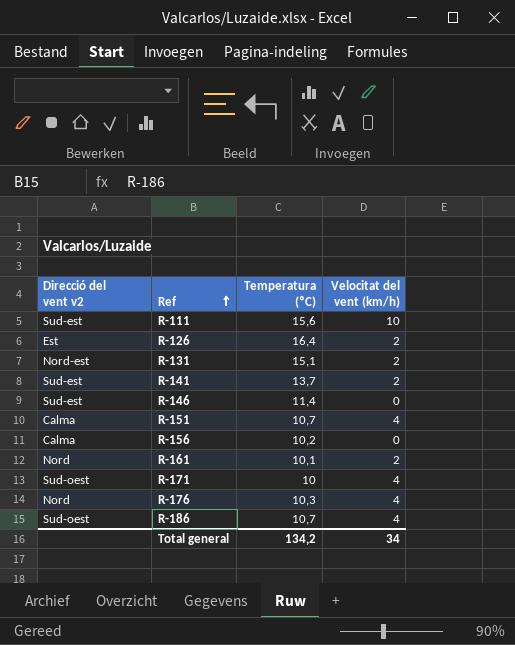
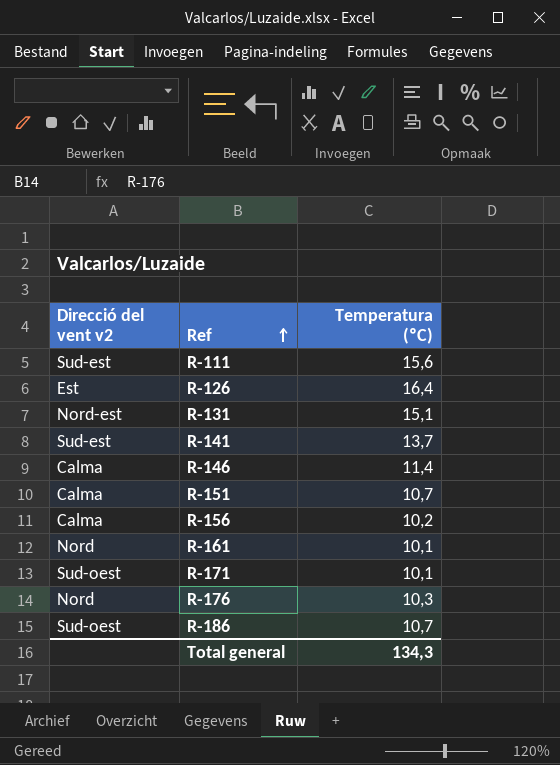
column Velocitat del vent (km/h) | position: 4 -> none
R-146 | Direcció del vent v2: Sud-est -> Calma
R-171 | Temperatura (ºC): 10 -> 10,1
Total general | Temperatura (ºC): 134,2 -> 134,3

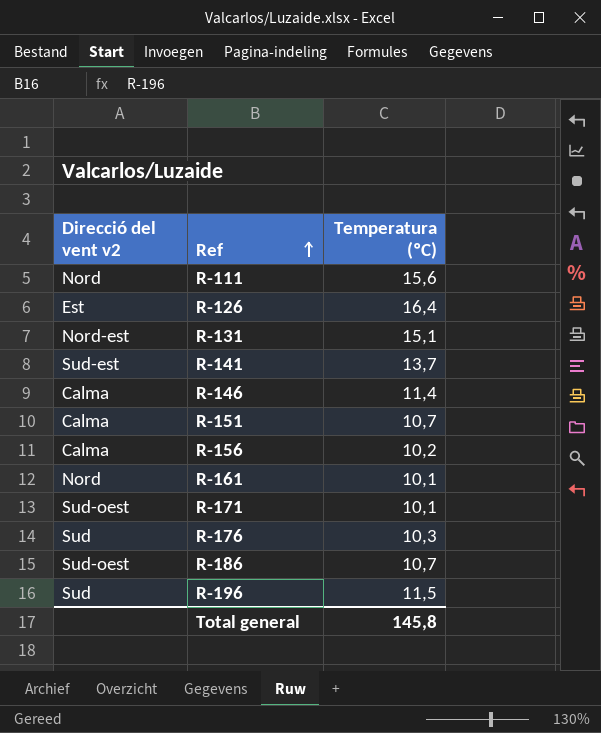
R-111 | Direcció del vent v2: Sud-est -> Nord
R-176 | Direcció del vent v2: Nord -> Sud
row R-196: none -> Sud | 11,5
Total general | Temperatura (ºC): 134,3 -> 145,8

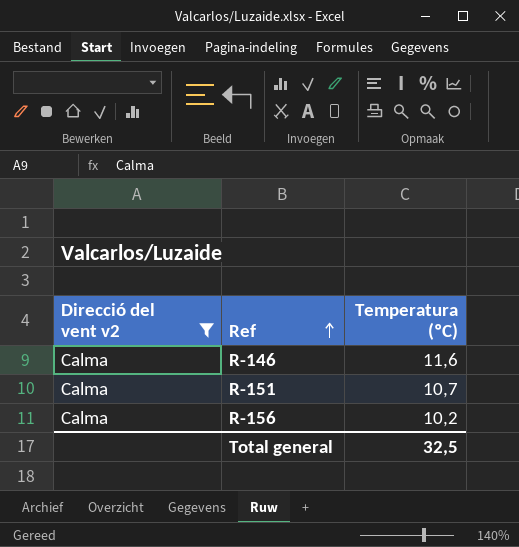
filter: none -> Direcció del vent v2 = Calma
R-146 | Temperatura (ºC): 11,4 -> 11,6
Total general | Temperatura (ºC): 145,8 -> 32,5

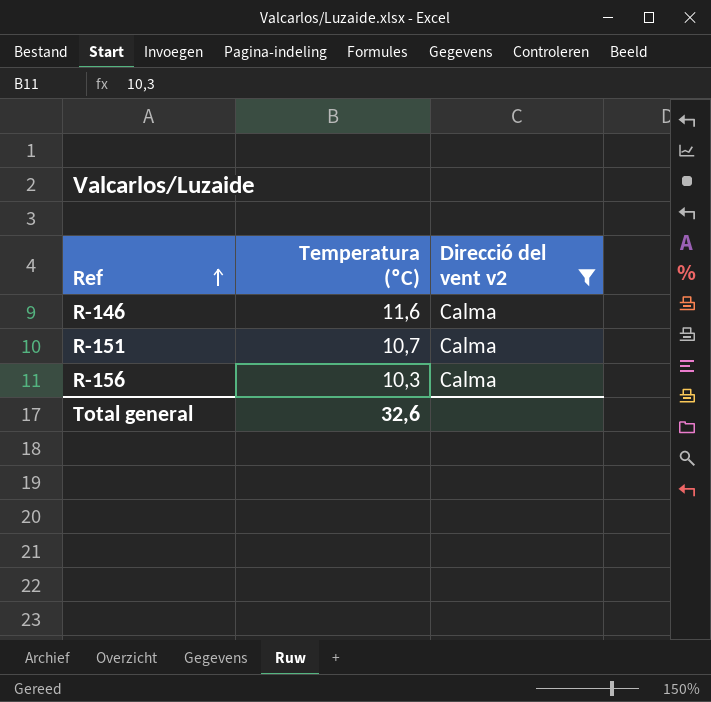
column Direcció del vent v2 | position: 1 -> 3
R-156 | Temperatura (ºC): 10,2 -> 10,3
Total general | Temperatura (ºC): 32,5 -> 32,6

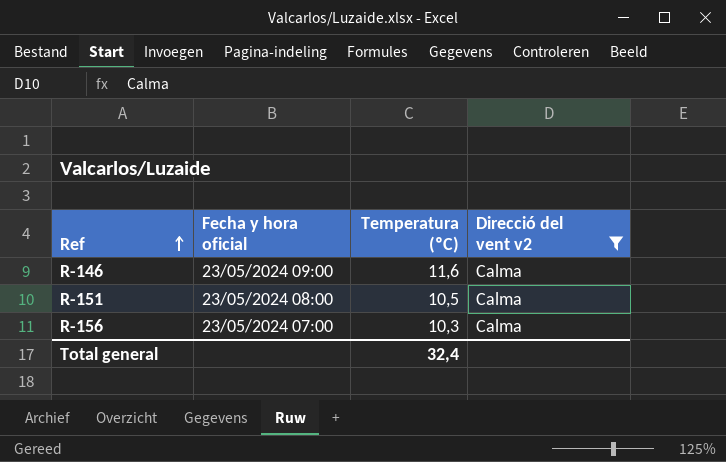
column Fecha y hora oficial | position: none -> 2
R-151 | Temperatura (ºC): 10,7 -> 10,5
Total general | Temperatura (ºC): 32,6 -> 32,4

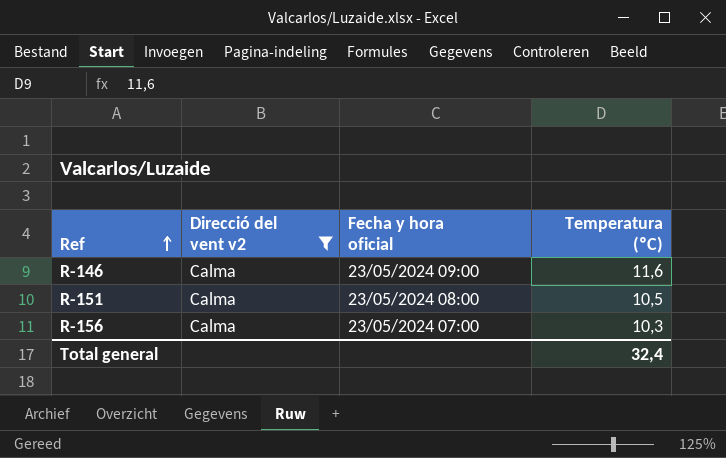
column Direcció del vent v2 | position: 4 -> 2

